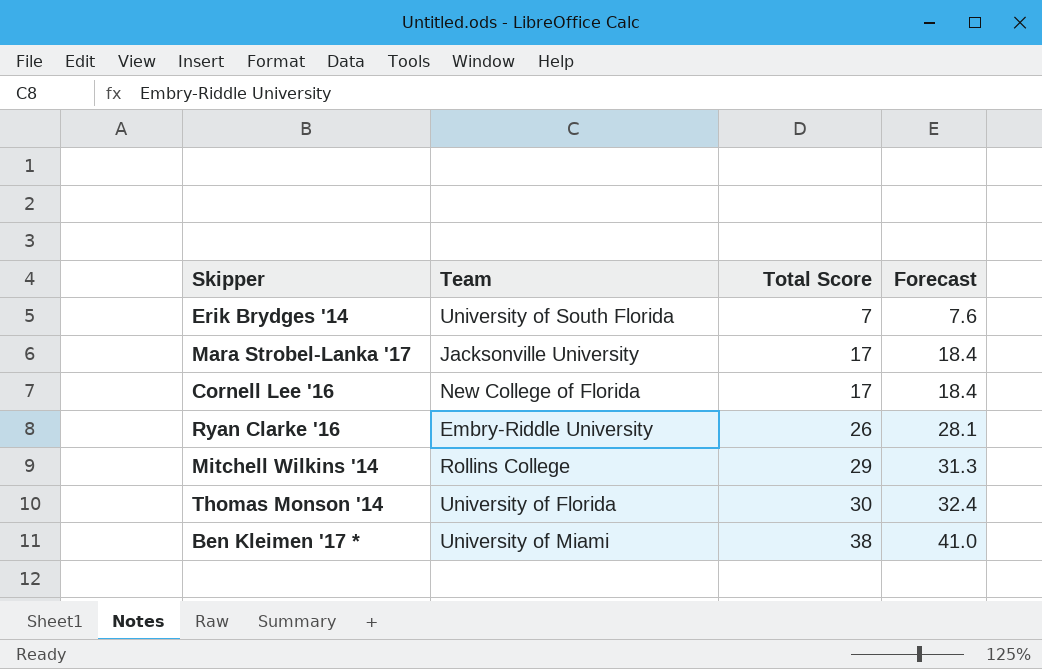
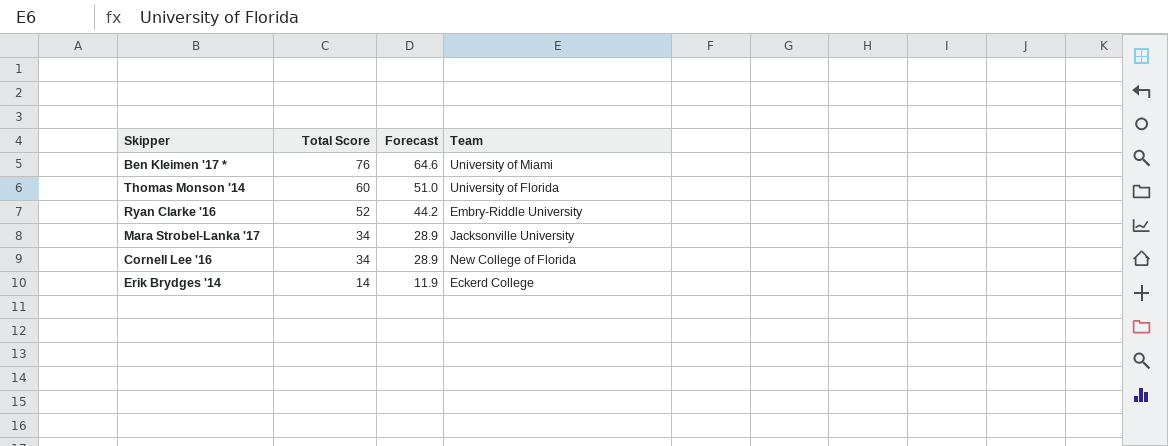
row order: Total Score ascending -> Total Score descending
column Forecast | formula: [Total Score] * 1.08 -> [Total Score] * 0.85
column Team | position: 2 -> 4
row Mitchell Wilkins '14: Rollins College | 29 | 31.3 -> none
Ben Kleimen '17 * | Total Score: 38 -> 76
Thomas Monson '14 | Total Score: 30 -> 60
Ryan Clarke '16 | Total Score: 26 -> 52
Mara Strobel-Lanka '17 | Total Score: 17 -> 34
Cornell Lee '16 | Total Score: 17 -> 34
Erik Brydges '14 | Total Score: 7 -> 14
Erik Brydges '14 | Team: University of South Florida -> Eckerd College

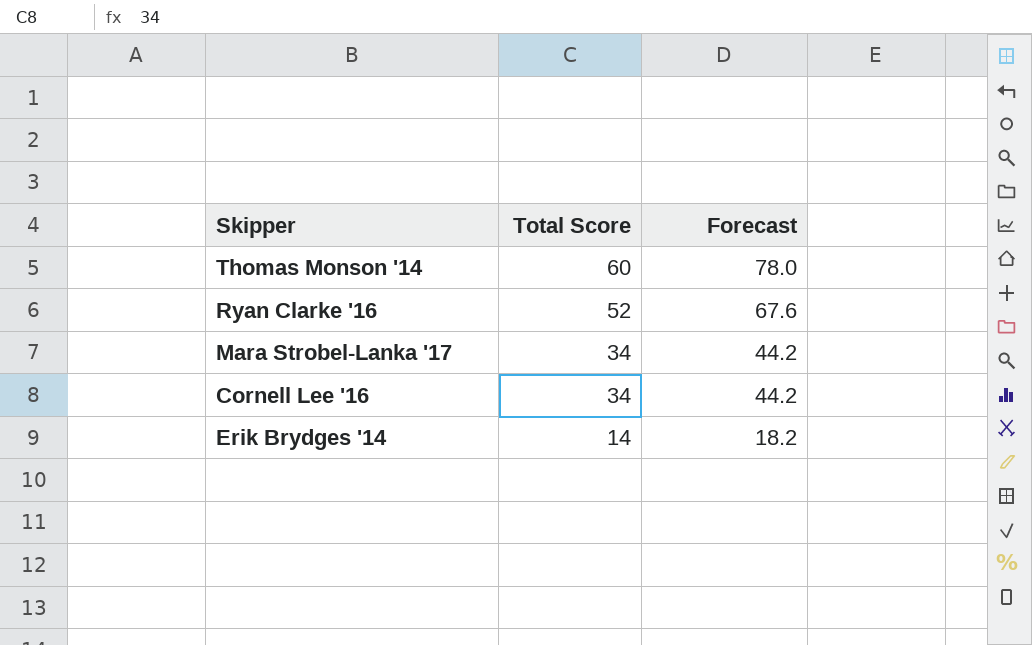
column Team | position: 4 -> none
column Forecast | formula: [Total Score] * 0.85 -> [Total Score] * 1.3
row Ben Kleimen '17 *: 76 | 64.6 | University of Miami -> none

